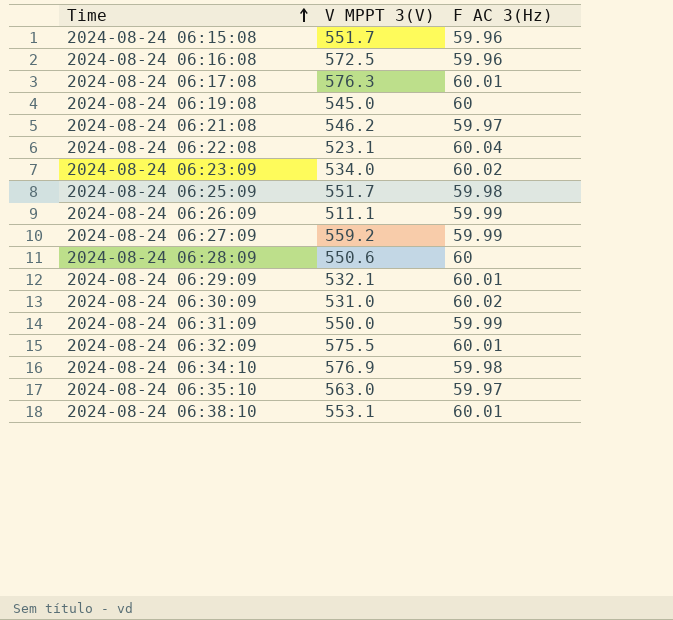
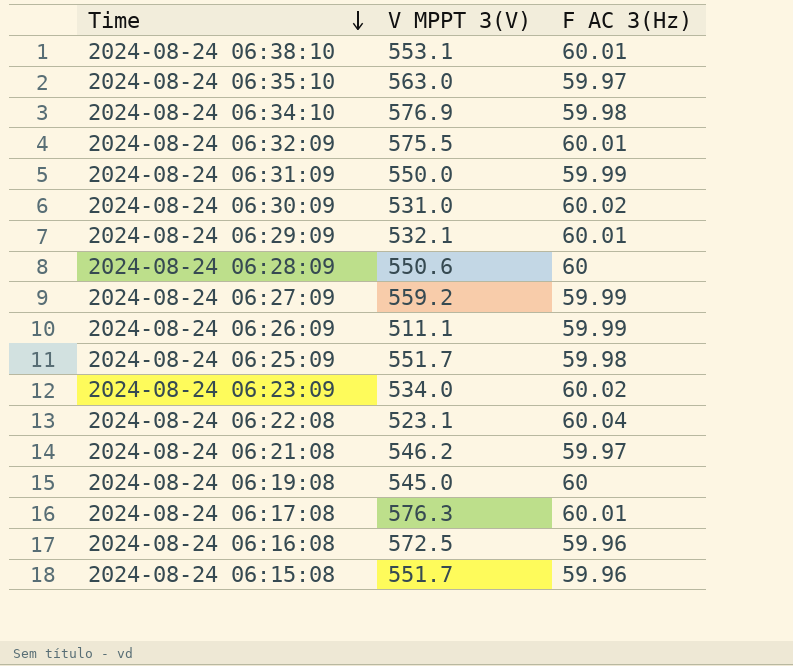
row order: Time ascending -> Time descending

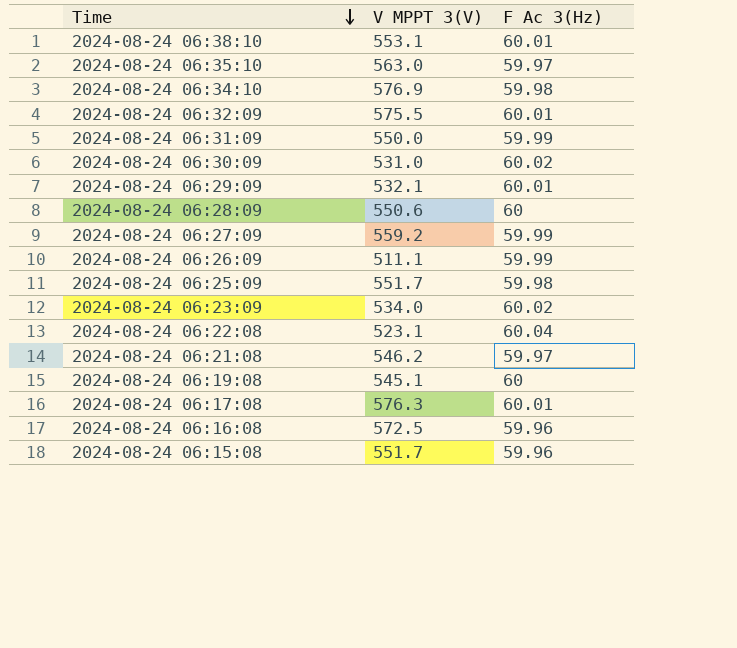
column name: F AC 3(Hz) -> F Ac 3(Hz)
2024-08-24 06:19:08 | V MPPT 3(V): 545.0 -> 545.1

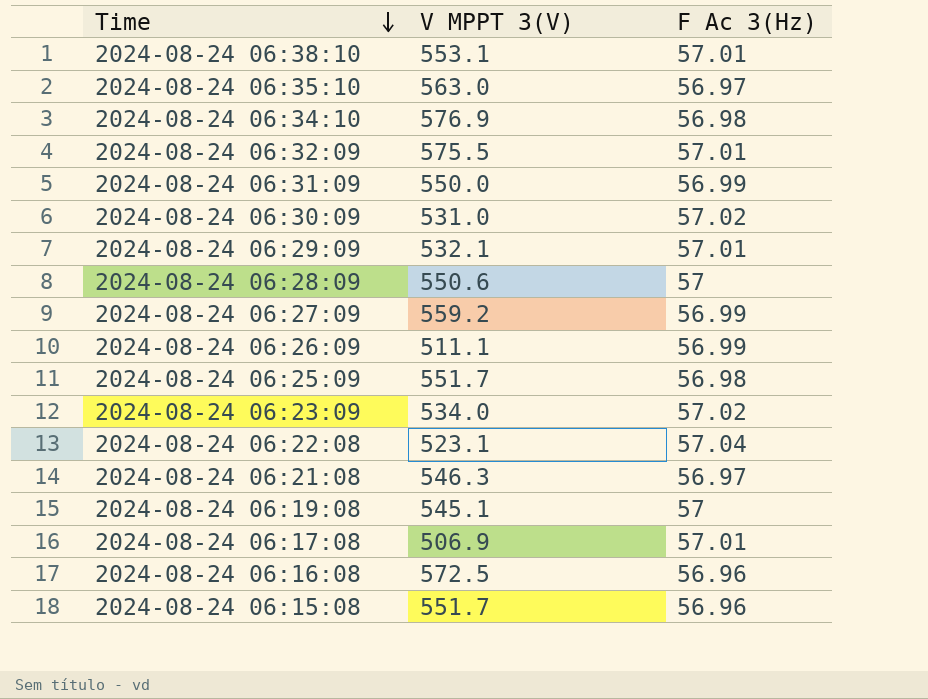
2024-08-24 06:38:10 | F Ac 3(Hz): 60.01 -> 57.01
2024-08-24 06:35:10 | F Ac 3(Hz): 59.97 -> 56.97
2024-08-24 06:34:10 | F Ac 3(Hz): 59.98 -> 56.98
2024-08-24 06:32:09 | F Ac 3(Hz): 60.01 -> 57.01
2024-08-24 06:31:09 | F Ac 3(Hz): 59.99 -> 56.99
2024-08-24 06:30:09 | F Ac 3(Hz): 60.02 -> 57.02
2024-08-24 06:29:09 | F Ac 3(Hz): 60.01 -> 57.01
2024-08-24 06:28:09 | F Ac 3(Hz): 60 -> 57
2024-08-24 06:27:09 | F Ac 3(Hz): 59.99 -> 56.99
2024-08-24 06:26:09 | F Ac 3(Hz): 59.99 -> 56.99
2024-08-24 06:25:09 | F Ac 3(Hz): 59.98 -> 56.98
2024-08-24 06:23:09 | F Ac 3(Hz): 60.02 -> 57.02
2024-08-24 06:22:08 | F Ac 3(Hz): 60.04 -> 57.04
2024-08-24 06:21:08 | V MPPT 3(V): 546.2 -> 546.3
2024-08-24 06:21:08 | F Ac 3(Hz): 59.97 -> 56.97
2024-08-24 06:19:08 | F Ac 3(Hz): 60 -> 57
2024-08-24 06:17:08 | V MPPT 3(V): 576.3 -> 506.9
2024-08-24 06:17:08 | F Ac 3(Hz): 60.01 -> 57.01
2024-08-24 06:16:08 | F Ac 3(Hz): 59.96 -> 56.96
2024-08-24 06:15:08 | F Ac 3(Hz): 59.96 -> 56.96

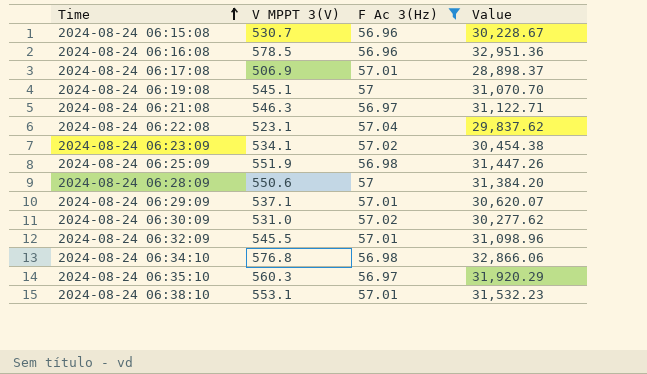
filter: none -> F Ac 3(Hz) != 56.99
row order: Time descending -> Time ascending
column Value | formula: none -> [V MPPT 3(V)] * [F Ac 3(Hz)]
2024-08-24 06:15:08 | V MPPT 3(V): 551.7 -> 530.7
2024-08-24 06:16:08 | V MPPT 3(V): 572.5 -> 578.5
2024-08-24 06:23:09 | V MPPT 3(V): 534.0 -> 534.1
2024-08-24 06:25:09 | V MPPT 3(V): 551.7 -> 551.9
2024-08-24 06:29:09 | V MPPT 3(V): 532.1 -> 537.1
2024-08-24 06:32:09 | V MPPT 3(V): 575.5 -> 545.5
2024-08-24 06:34:10 | V MPPT 3(V): 576.9 -> 576.8
2024-08-24 06:35:10 | V MPPT 3(V): 563.0 -> 560.3

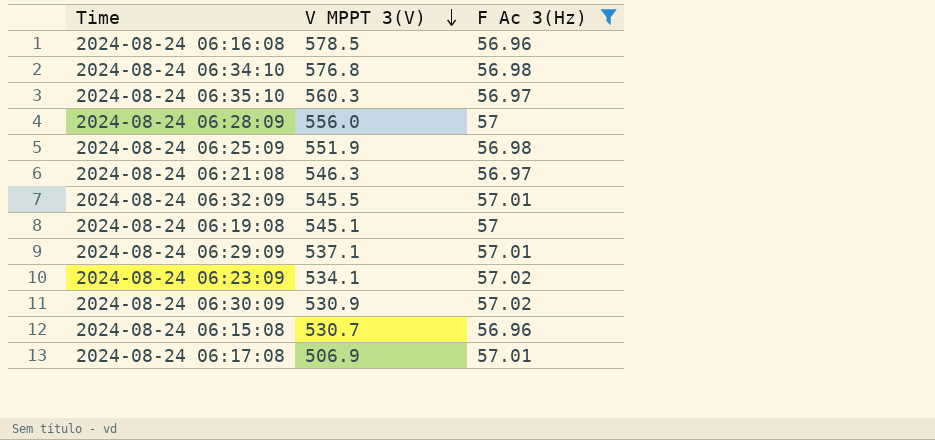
row order: Time ascending -> V MPPT 3(V) descending
column Value | formula: [V MPPT 3(V)] * [F Ac 3(Hz)] -> none
row 2024-08-24 06:22:08: 523.1 | 57.04 | 29,837.62 -> none
row 2024-08-24 06:38:10: 553.1 | 57.01 | 31,532.23 -> none
2024-08-24 06:28:09 | V MPPT 3(V): 550.6 -> 556.0
2024-08-24 06:30:09 | V MPPT 3(V): 531.0 -> 530.9

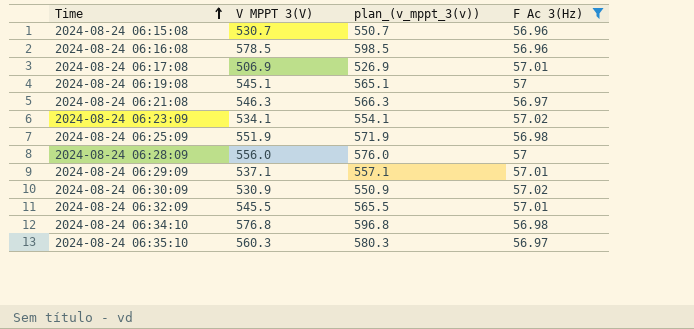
row order: V MPPT 3(V) descending -> Time ascending
column plan_(v_mppt_3(v)) | formula: none -> [V MPPT 3(V)] + 20

